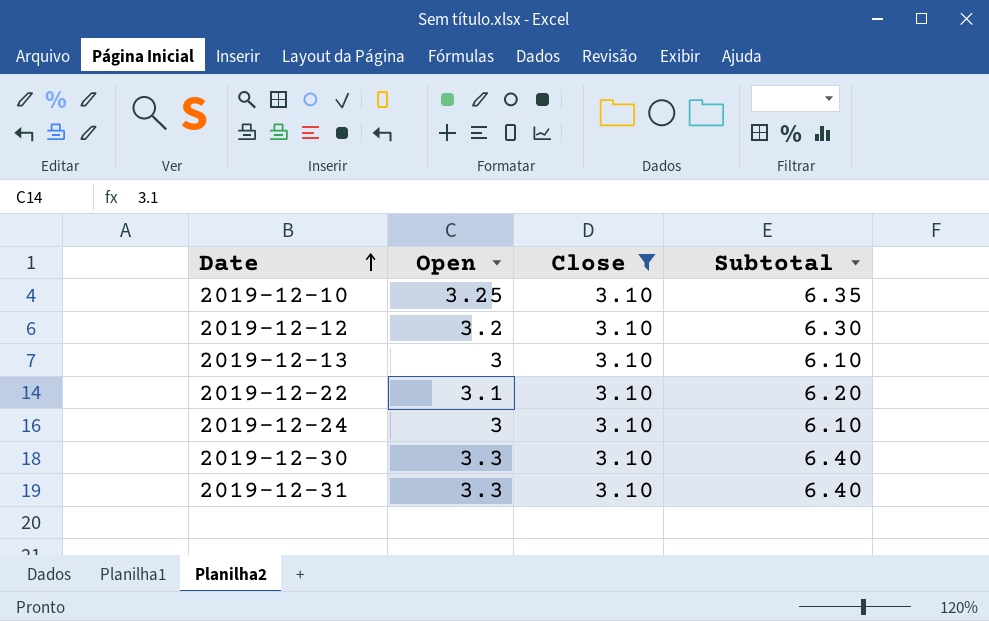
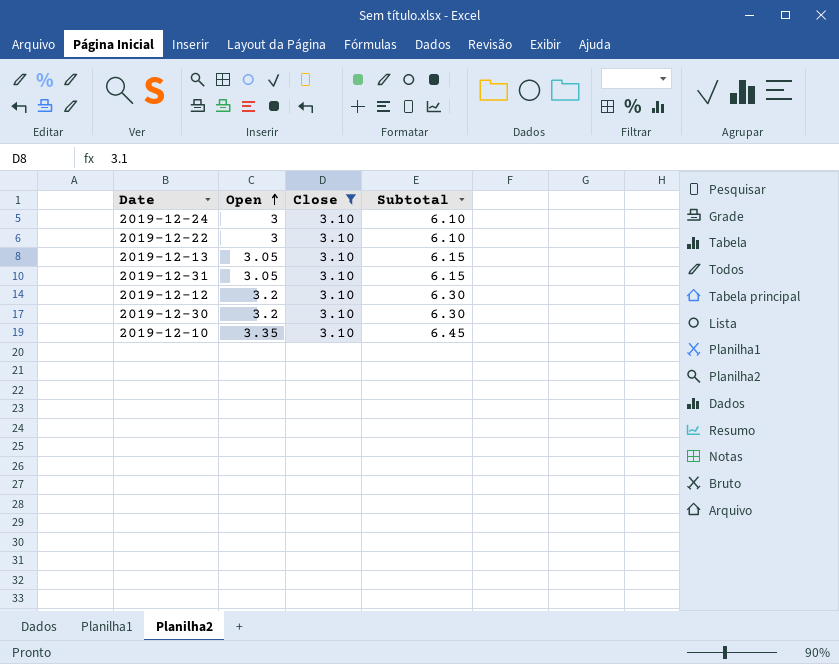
row order: Date ascending -> Open ascending
2019-12-22 | Open: 3.1 -> 3
2019-12-22 | Subtotal: 6.20 -> 6.10
2019-12-13 | Open: 3 -> 3.05
2019-12-13 | Subtotal: 6.10 -> 6.15
2019-12-31 | Open: 3.3 -> 3.05
2019-12-31 | Subtotal: 6.40 -> 6.15
2019-12-30 | Open: 3.3 -> 3.2
2019-12-30 | Subtotal: 6.40 -> 6.30
2019-12-10 | Open: 3.25 -> 3.35
2019-12-10 | Subtotal: 6.35 -> 6.45

